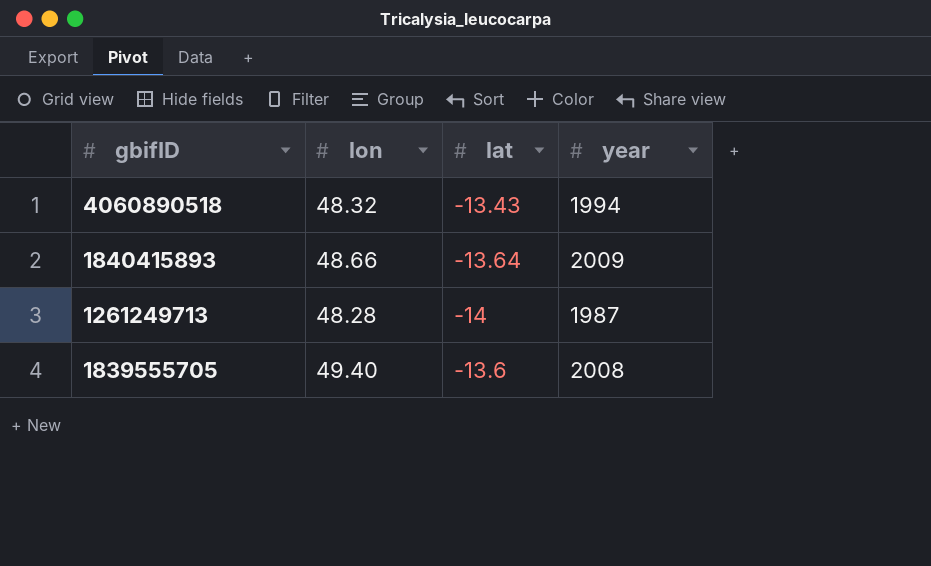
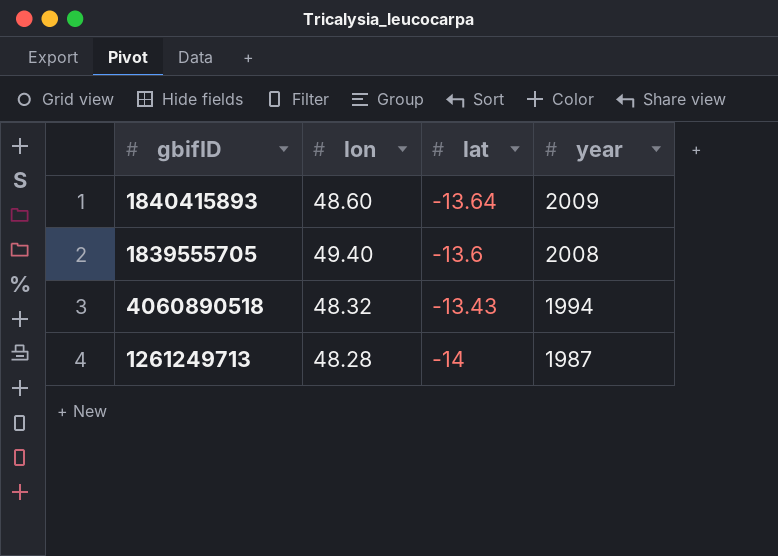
row order: none -> year descending
1840415893 | lon: 48.66 -> 48.60

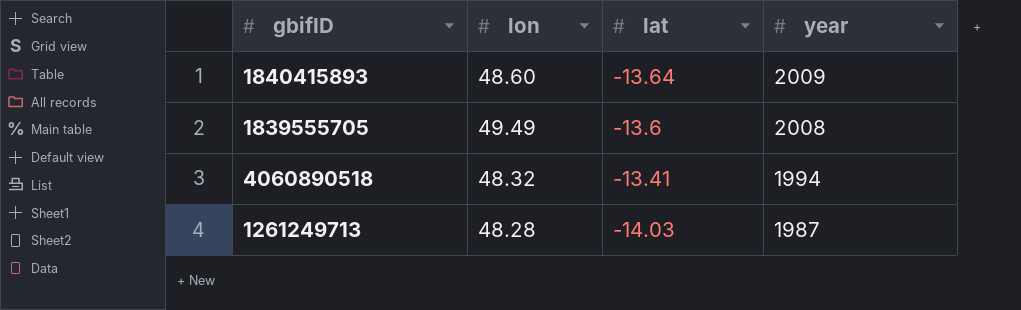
1839555705 | lon: 49.40 -> 49.49
4060890518 | lat: -13.43 -> -13.41
1261249713 | lat: -14 -> -14.03

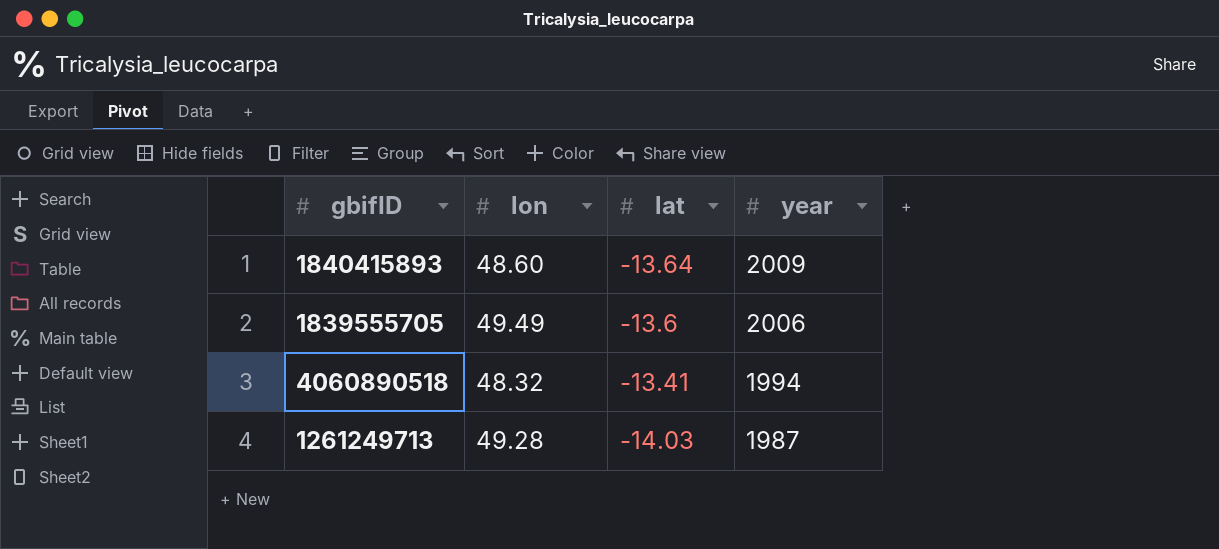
1839555705 | year: 2008 -> 2006
1261249713 | lon: 48.28 -> 49.28

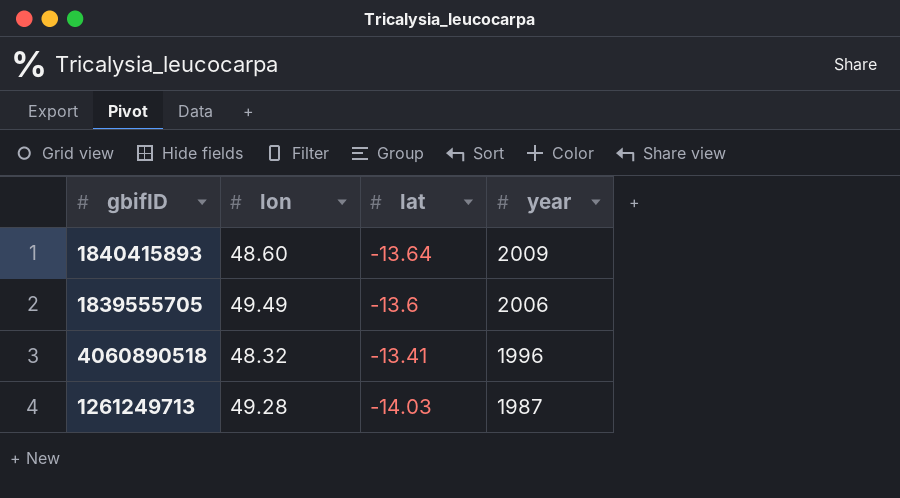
4060890518 | year: 1994 -> 1996

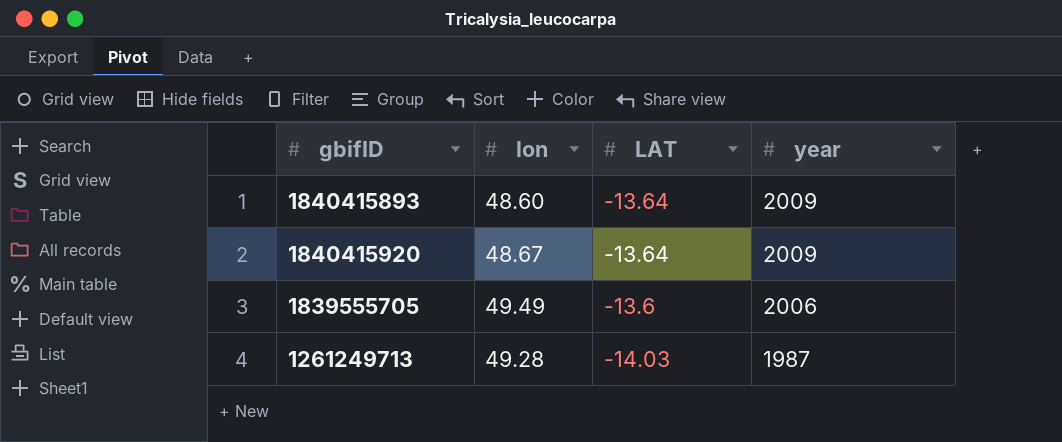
column name: lat -> LAT
row 4060890518: 48.32 | -13.41 | 1996 -> none
row 1840415920: none -> 48.67 | -13.64 | 2009

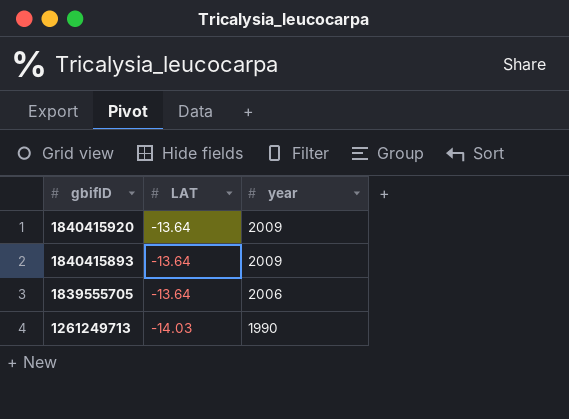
row order: year descending -> gbifID descending
column lon | position: 2 -> none
1839555705 | LAT: -13.6 -> -13.64
1261249713 | year: 1987 -> 1990

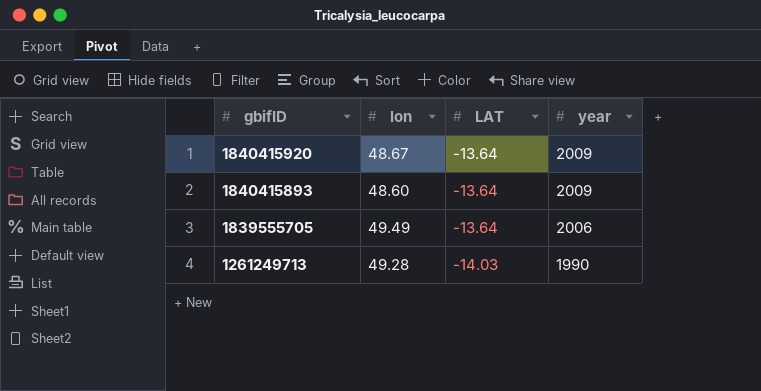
column lon | position: none -> 2

